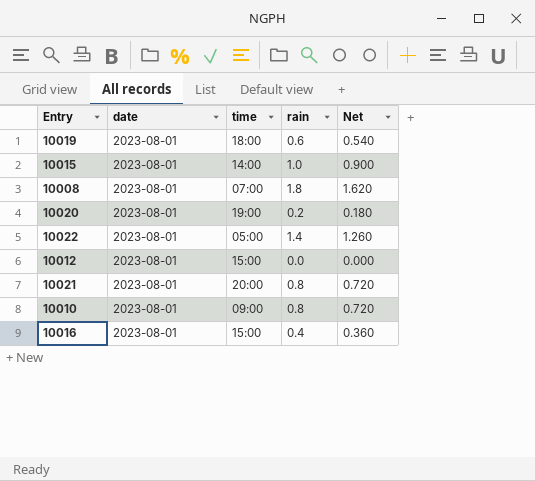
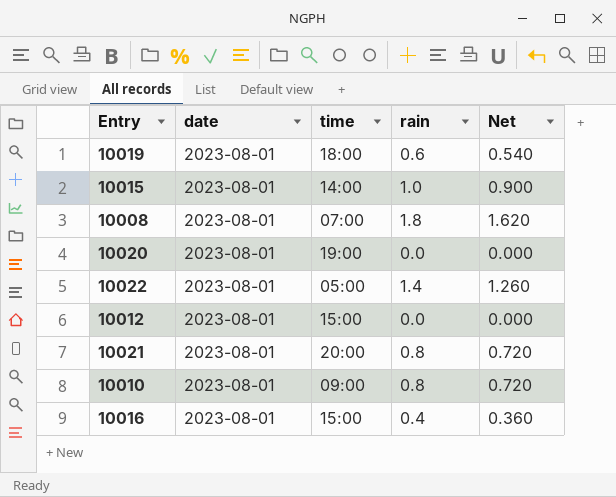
10020 | rain: 0.2 -> 0.0
10020 | Net: 0.180 -> 0.000

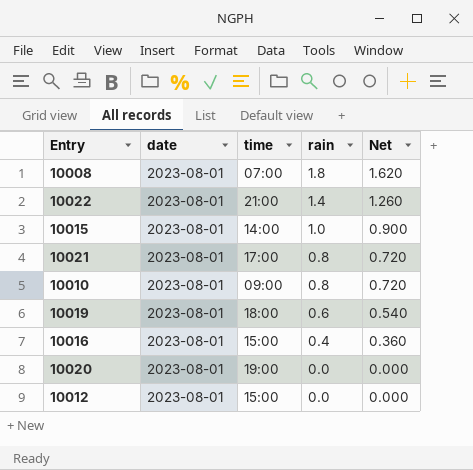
row order: none -> rain descending
10022 | time: 05:00 -> 21:00
10021 | time: 20:00 -> 17:00

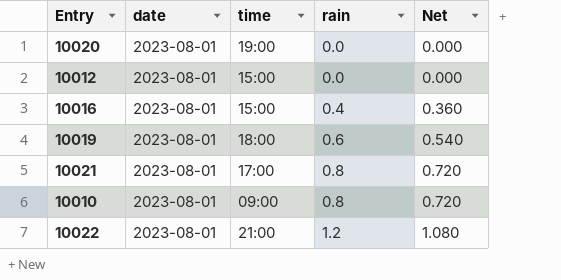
row order: rain descending -> rain ascending
row 10008: 2023-08-01 | 07:00 | 1.8 | 1.620 -> none
row 10015: 2023-08-01 | 14:00 | 1.0 | 0.900 -> none
10022 | rain: 1.4 -> 1.2
10022 | Net: 1.260 -> 1.080

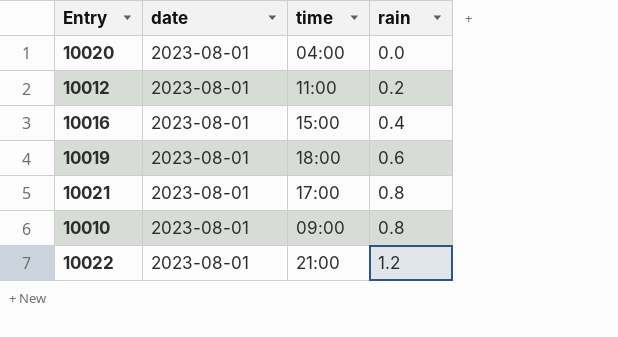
column Net | formula: [rain] * 0.9 -> none
10020 | time: 19:00 -> 04:00
10012 | time: 15:00 -> 11:00
10012 | rain: 0.0 -> 0.2

